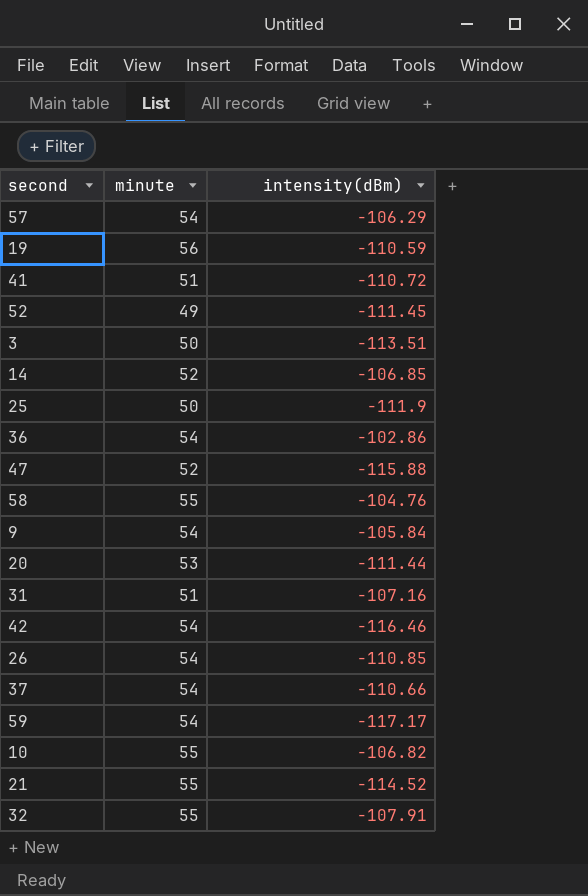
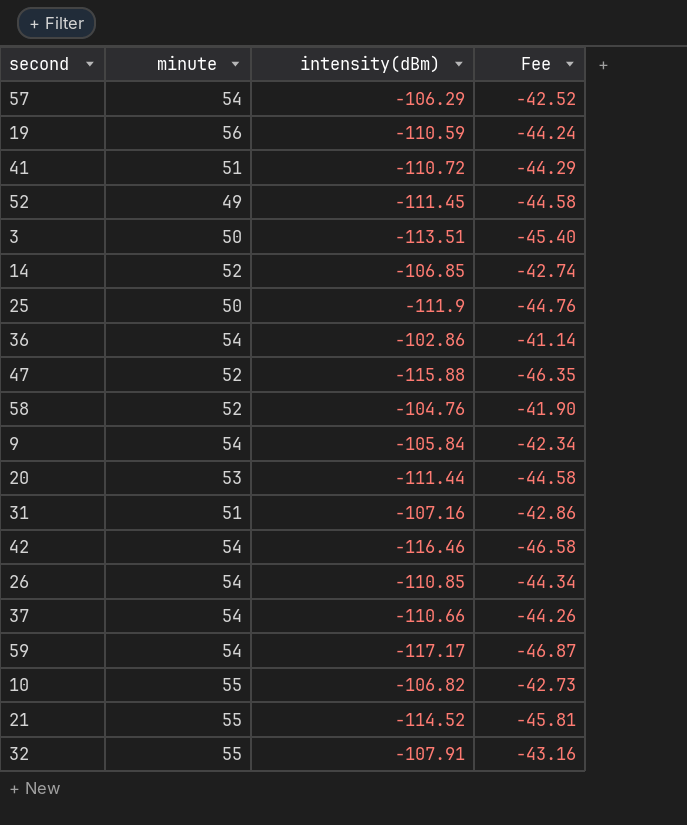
column Fee | formula: none -> [intensity(dBm)] * 0.4
58 | minute: 55 -> 52

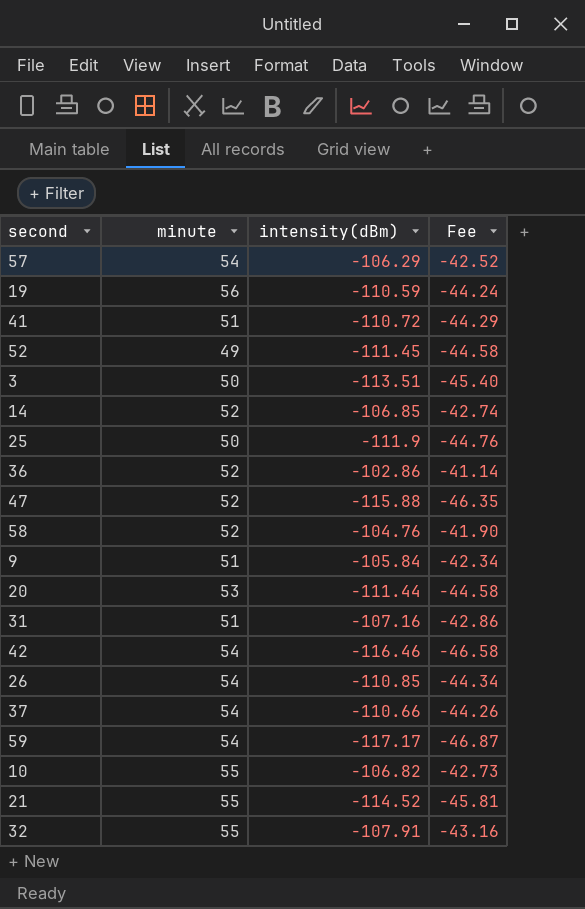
36 | minute: 54 -> 52
9 | minute: 54 -> 51

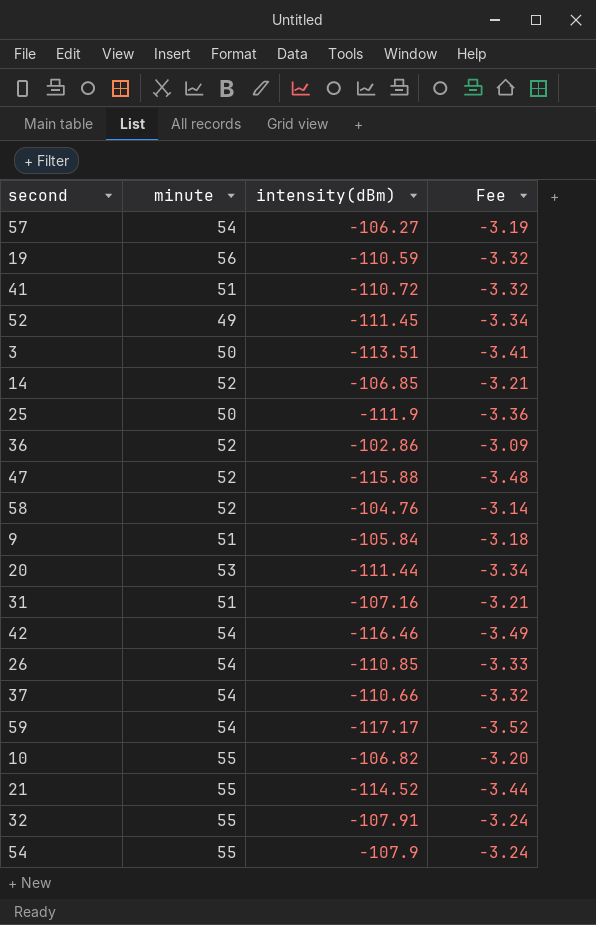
column Fee | formula: [intensity(dBm)] * 0.4 -> [intensity(dBm)] * 0.03
57 | intensity(dBm): -106.29 -> -106.27
row 54: none -> 55 | -107.9 | -3.24

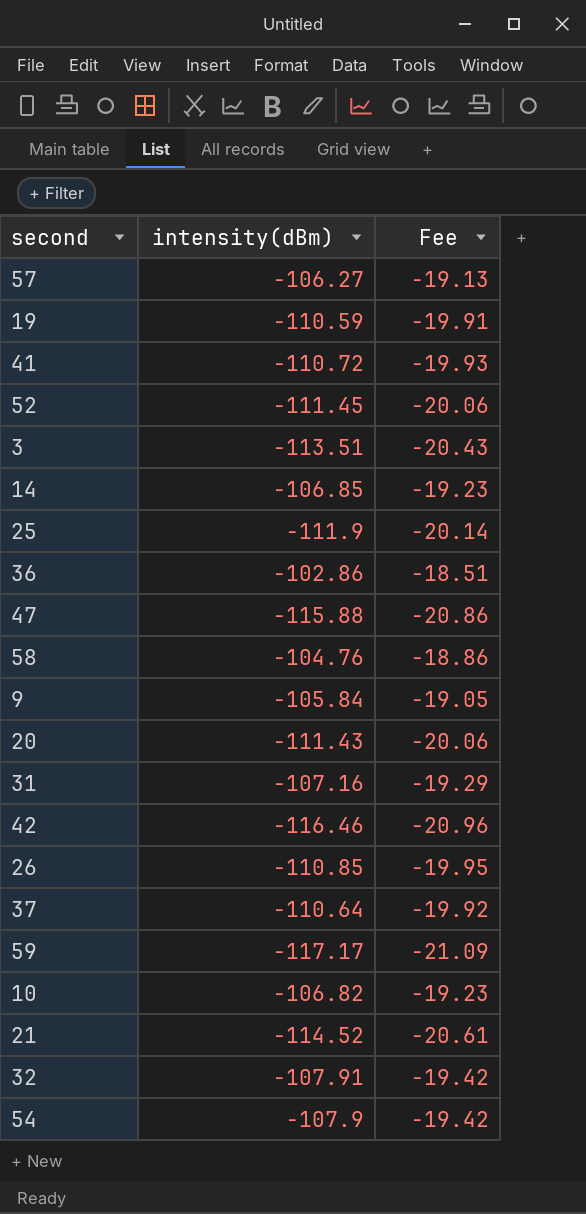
column minute | position: 2 -> none
column Fee | formula: [intensity(dBm)] * 0.03 -> [intensity(dBm)] * 0.18
20 | intensity(dBm): -111.44 -> -111.43
37 | intensity(dBm): -110.66 -> -110.64

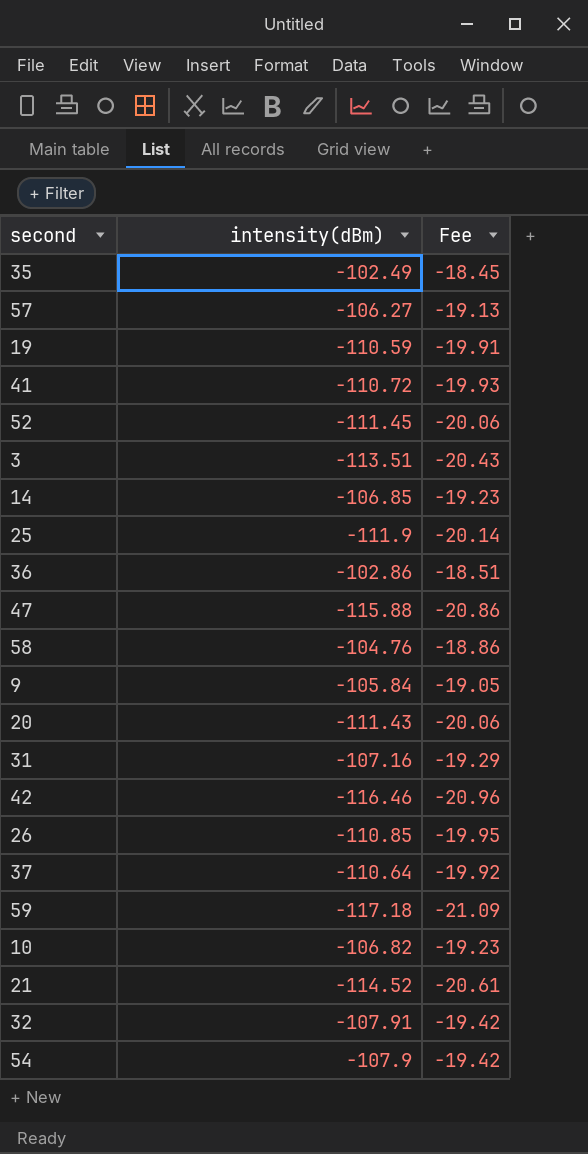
row 35: none -> -102.49 | -18.45
59 | intensity(dBm): -117.17 -> -117.18

